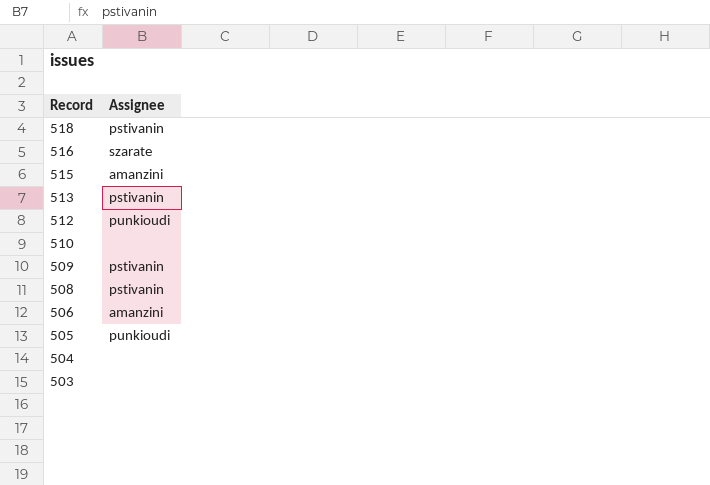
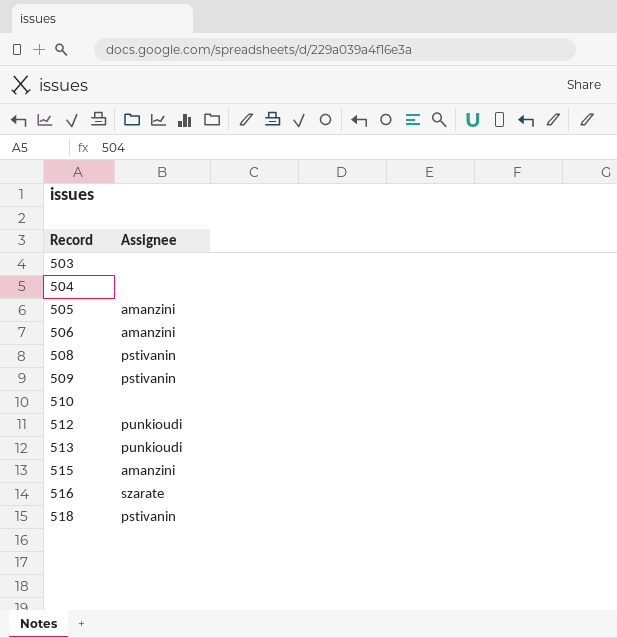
row order: Record descending -> Record ascending
505 | Assignee: punkioudi -> amanzini
513 | Assignee: pstivanin -> punkioudi

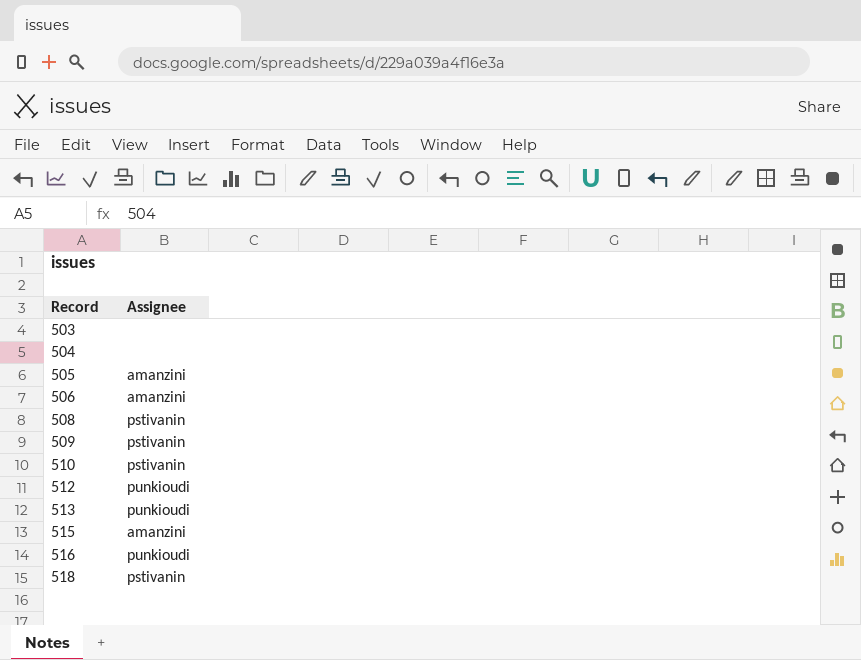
510 | Assignee: none -> pstivanin
516 | Assignee: szarate -> punkioudi

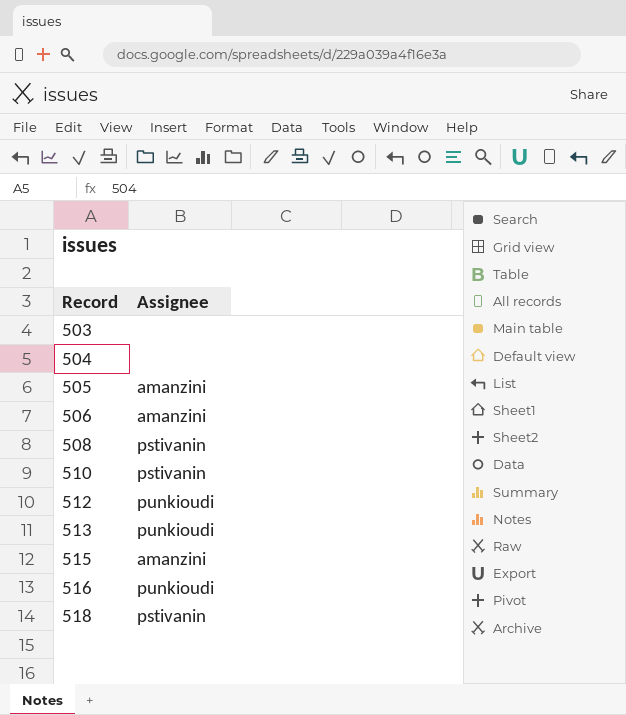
row 509: pstivanin -> none

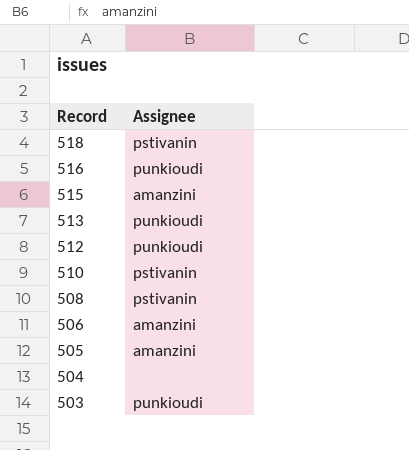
row order: Record ascending -> Record descending
503 | Assignee: none -> punkioudi

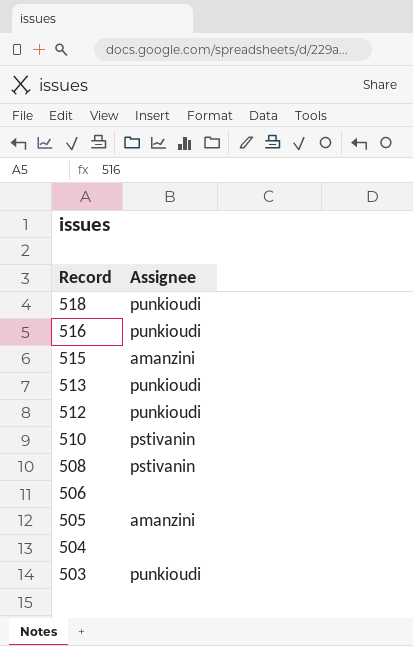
518 | Assignee: pstivanin -> punkioudi
506 | Assignee: amanzini -> none

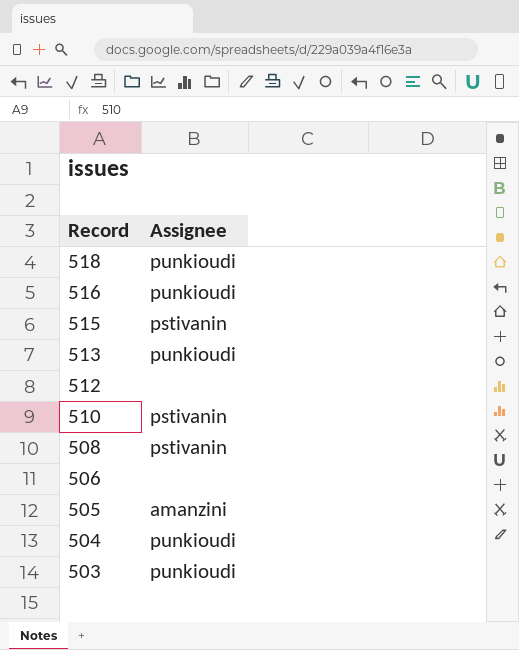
515 | Assignee: amanzini -> pstivanin
512 | Assignee: punkioudi -> none
504 | Assignee: none -> punkioudi

